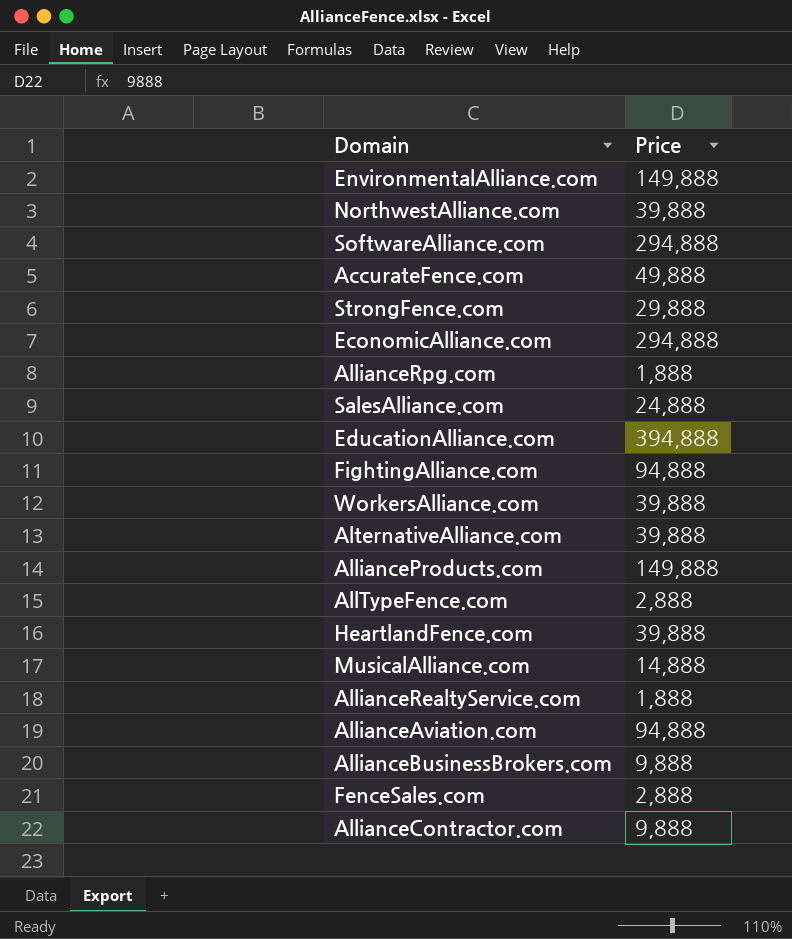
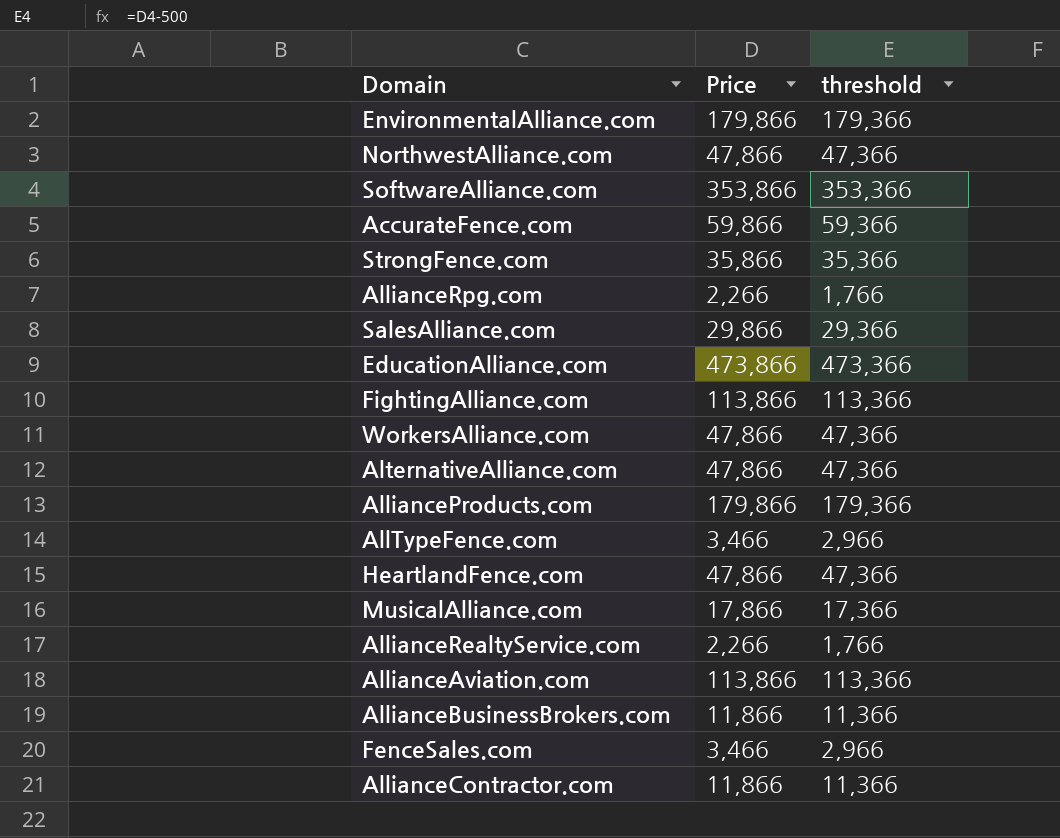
column threshold | formula: none -> [Price] - 500
row EconomicAlliance.com: 294,888 -> none
EnvironmentalAlliance.com | Price: 149,888 -> 179,866
NorthwestAlliance.com | Price: 39,888 -> 47,866
SoftwareAlliance.com | Price: 294,888 -> 353,866
AccurateFence.com | Price: 49,888 -> 59,866
StrongFence.com | Price: 29,888 -> 35,866
AllianceRpg.com | Price: 1,888 -> 2,266
SalesAlliance.com | Price: 24,888 -> 29,866
EducationAlliance.com | Price: 394,888 -> 473,866
FightingAlliance.com | Price: 94,888 -> 113,866
WorkersAlliance.com | Price: 39,888 -> 47,866
AlternativeAlliance.com | Price: 39,888 -> 47,866
AllianceProducts.com | Price: 149,888 -> 179,866
AllTypeFence.com | Price: 2,888 -> 3,466
HeartlandFence.com | Price: 39,888 -> 47,866
MusicalAlliance.com | Price: 14,888 -> 17,866
AllianceRealtyService.com | Price: 1,888 -> 2,266
AllianceAviation.com | Price: 94,888 -> 113,866
AllianceBusinessBrokers.com | Price: 9,888 -> 11,866
FenceSales.com | Price: 2,888 -> 3,466
AllianceContractor.com | Price: 9,888 -> 11,866

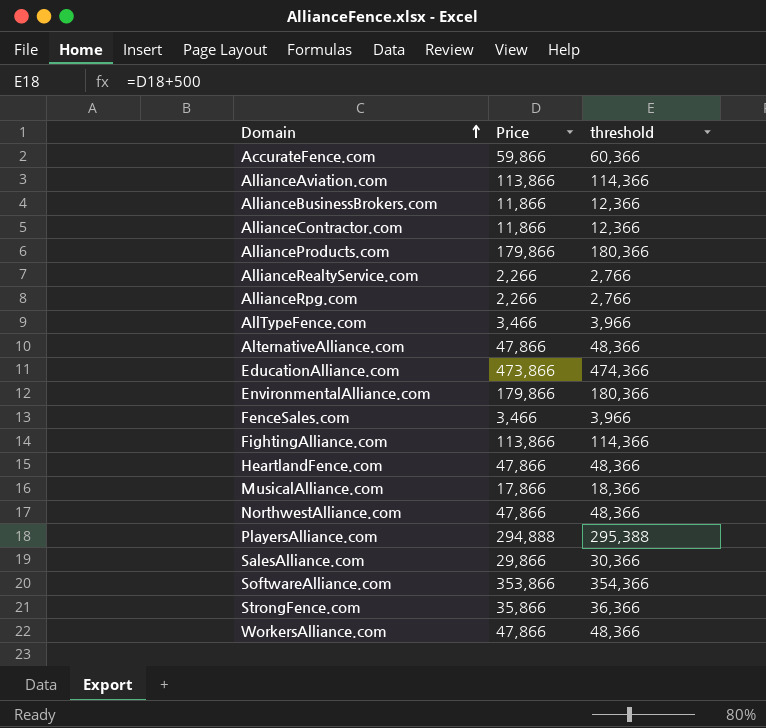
row order: none -> Domain ascending
column threshold | formula: [Price] - 500 -> [Price] + 500
row PlayersAlliance.com: none -> 294,888 | 295,388

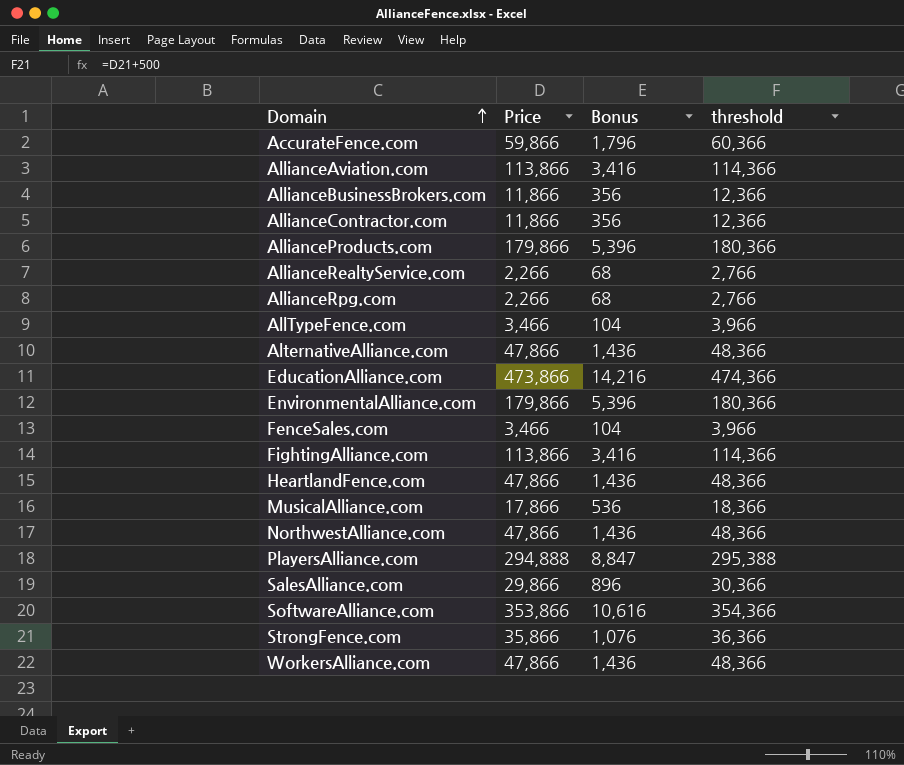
column Bonus | formula: none -> [Price] * 0.03

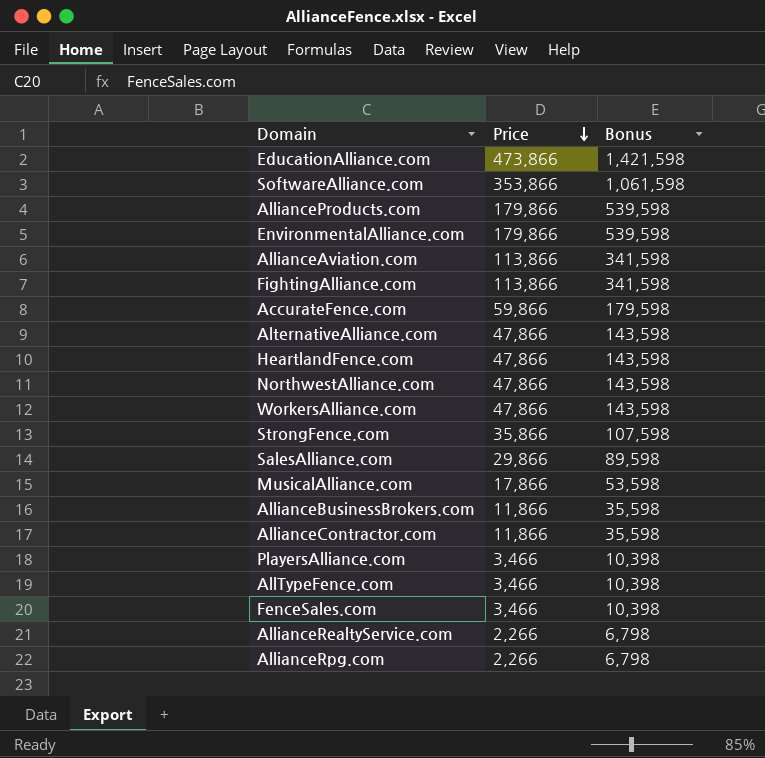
row order: Domain ascending -> Price descending
column threshold | formula: [Price] + 500 -> none
column Bonus | formula: [Price] * 0.03 -> [Price] * 3
PlayersAlliance.com | Price: 294,888 -> 3,466

